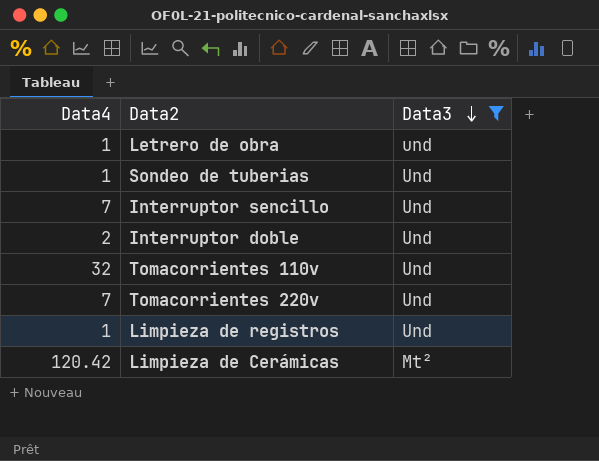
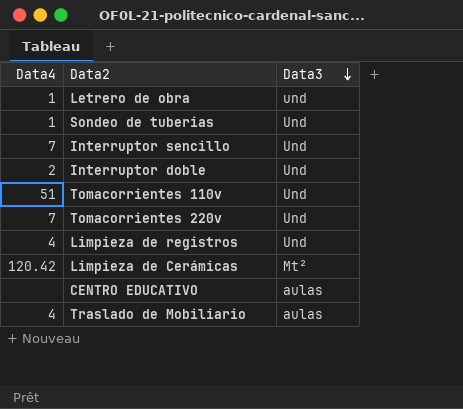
filter: Data3 != aulas -> none
Tomacorrientes 110v | Data4: 32 -> 51
Limpieza de registros | Data4: 1 -> 4

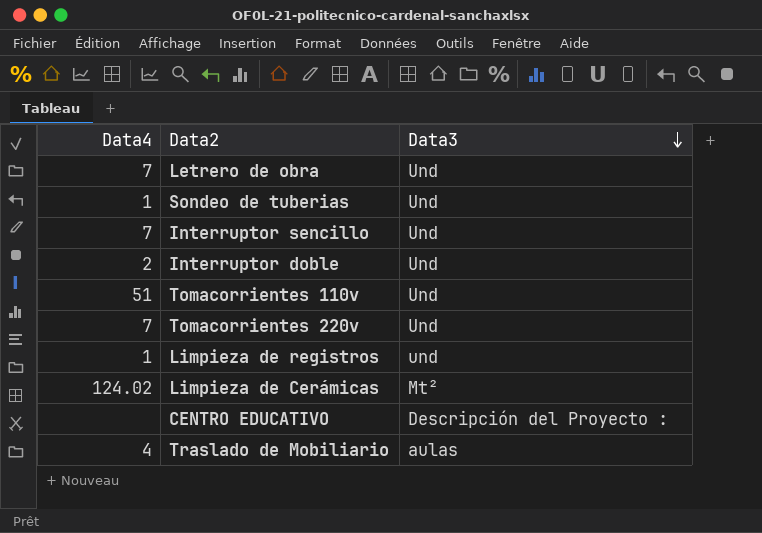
Letrero de obra | Data4: 1 -> 7
Letrero de obra | Data3: und -> Und
Limpieza de registros | Data4: 4 -> 1
Limpieza de registros | Data3: Und -> und
Limpieza de Cerámicas | Data4: 120.42 -> 124.02
CENTRO EDUCATIVO | Data3: aulas -> Descripción del Proyecto :

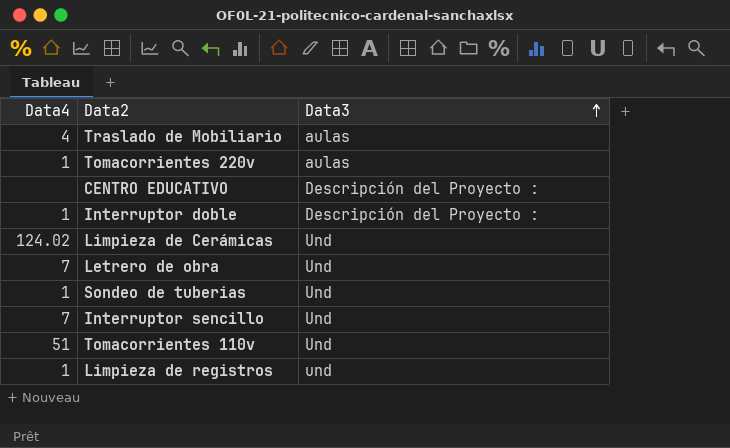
row order: Data3 descending -> Data3 ascending
Tomacorrientes 220v | Data4: 7 -> 1
Tomacorrientes 220v | Data3: Und -> aulas
Interruptor doble | Data4: 2 -> 1
Interruptor doble | Data3: Und -> Descripción del Proyecto :
Limpieza de Cerámicas | Data3: Mt² -> Und

